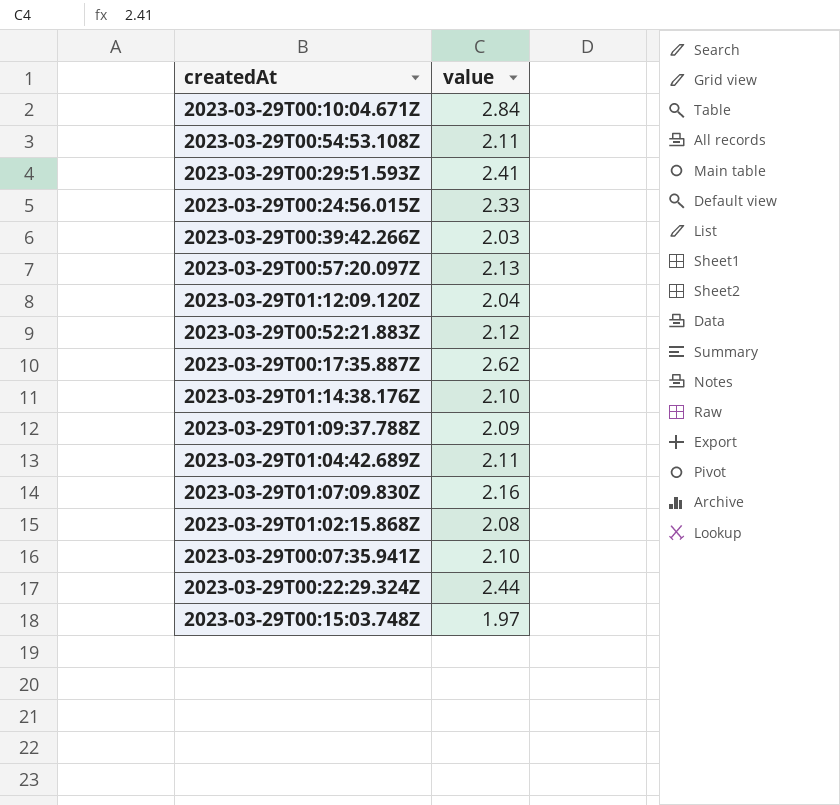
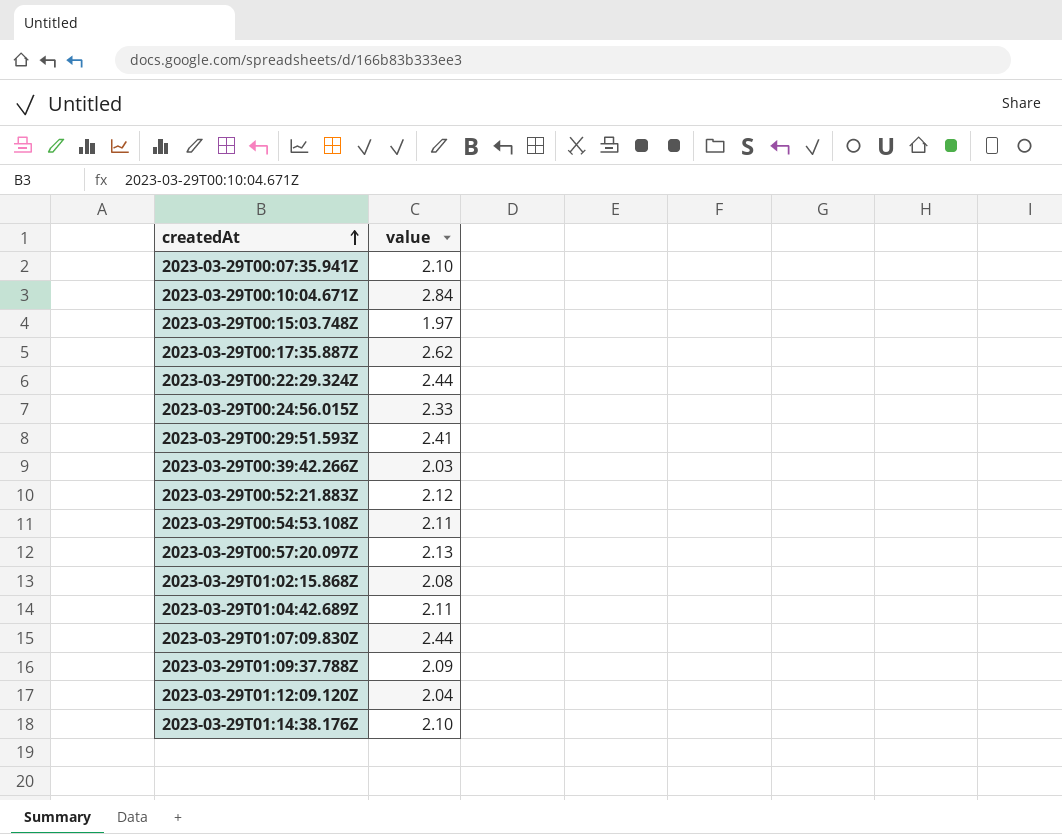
row order: none -> createdAt ascending
2023-03-29T01:07:09.830Z | value: 2.16 -> 2.44

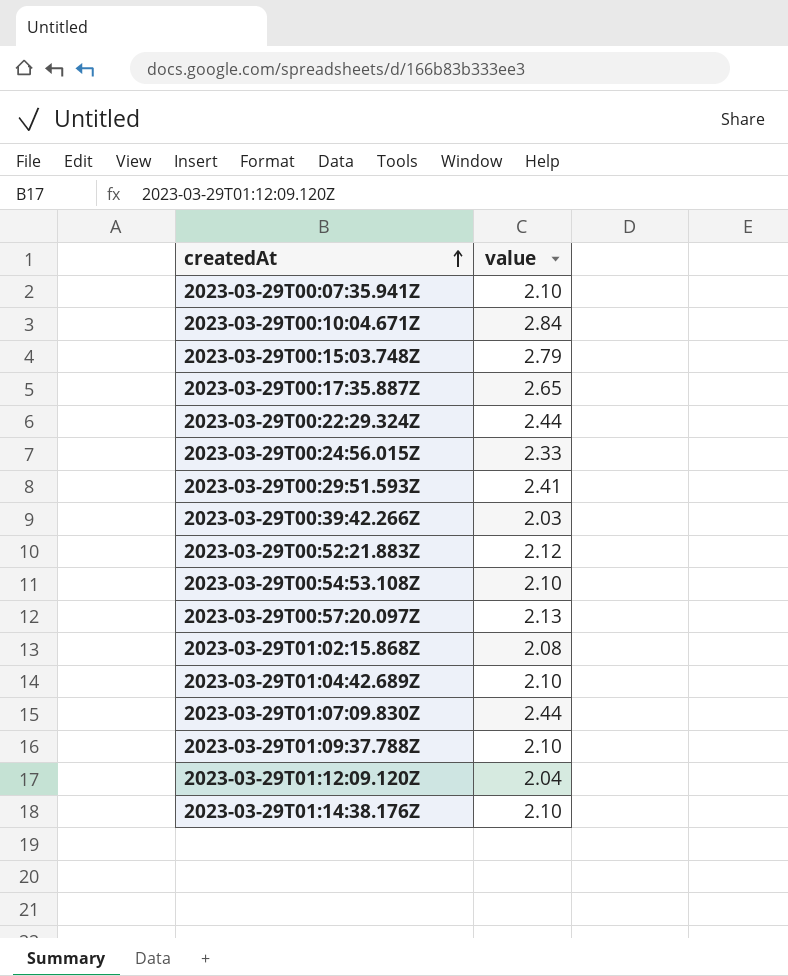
2023-03-29T00:15:03.748Z | value: 1.97 -> 2.79
2023-03-29T00:17:35.887Z | value: 2.62 -> 2.65
2023-03-29T00:54:53.108Z | value: 2.11 -> 2.10
2023-03-29T01:04:42.689Z | value: 2.11 -> 2.10
2023-03-29T01:09:37.788Z | value: 2.09 -> 2.10

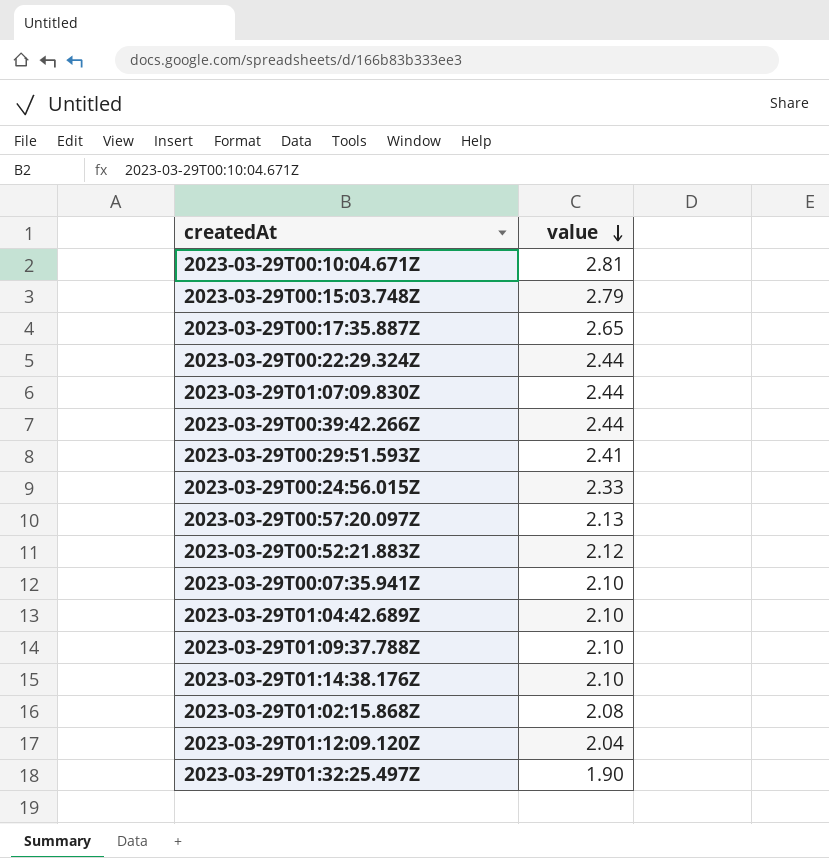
row order: createdAt ascending -> value descending
row 2023-03-29T00:54:53.108Z: 2.10 -> none
2023-03-29T00:10:04.671Z | value: 2.84 -> 2.81
2023-03-29T00:39:42.266Z | value: 2.03 -> 2.44
row 2023-03-29T01:32:25.497Z: none -> 1.90

